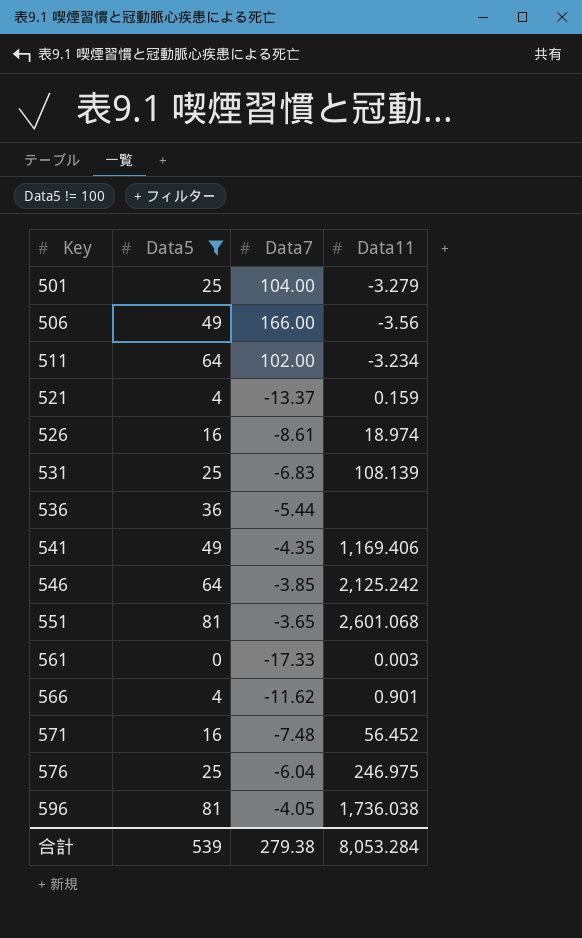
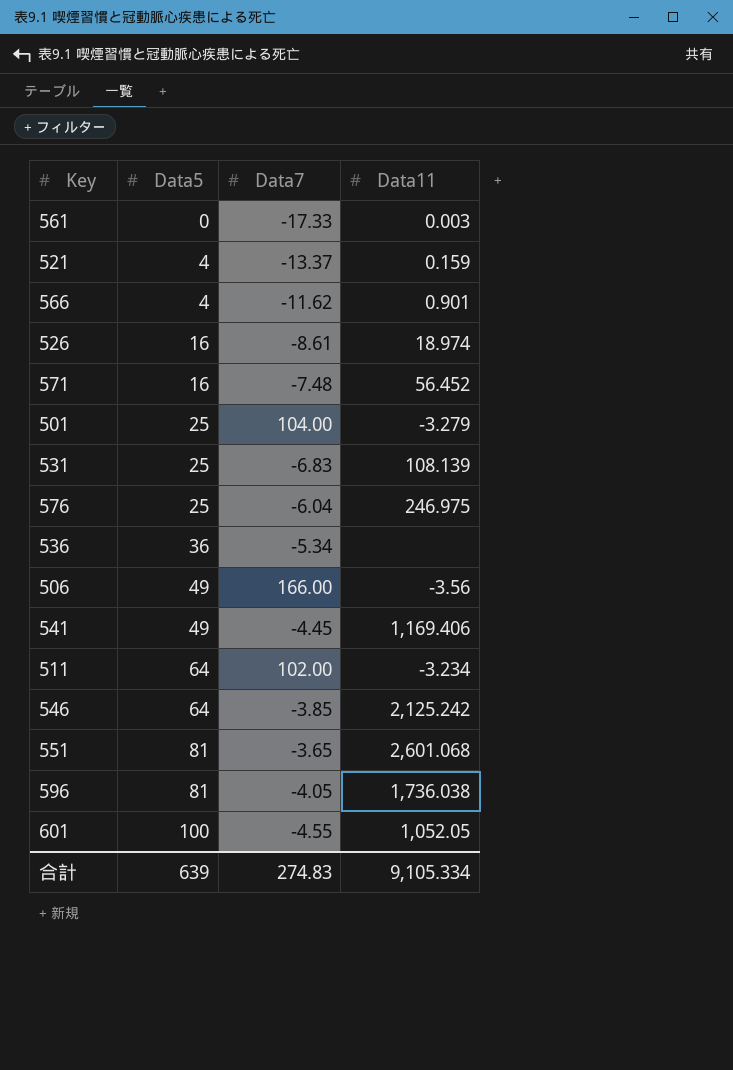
filter: Data5 != 100 -> none
row order: Key ascending -> Data5 ascending
536 | Data7: -5.44 -> -5.34
541 | Data7: -4.35 -> -4.45
合計 | Data5: 539 -> 639
合計 | Data7: 279.38 -> 274.83
合計 | Data11: 8,053.284 -> 9,105.334

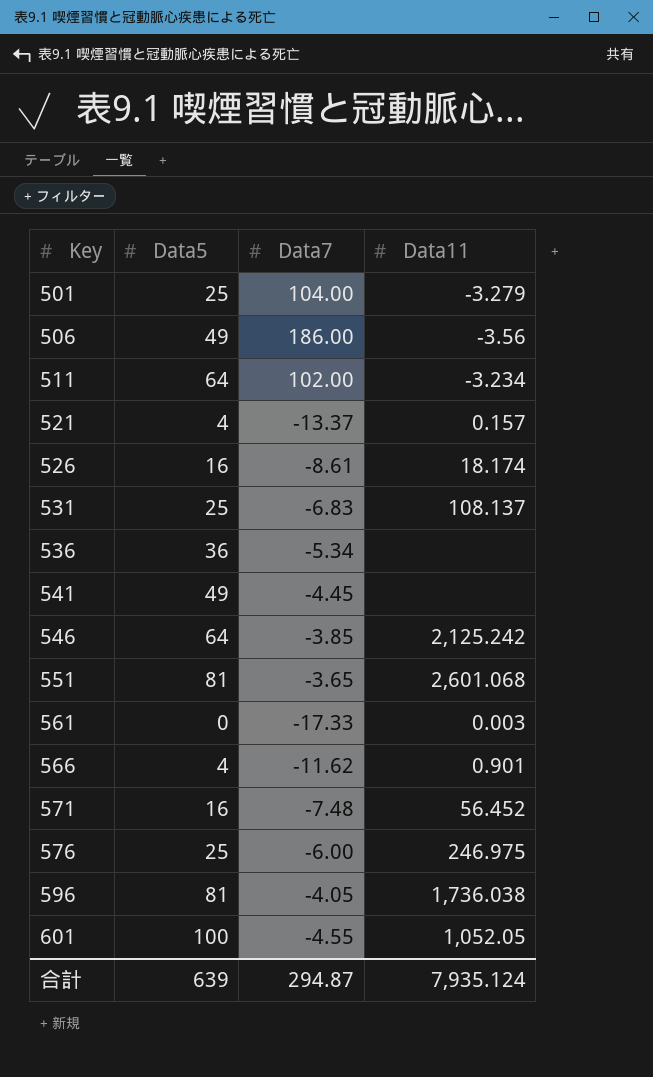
row order: Data5 ascending -> Key ascending
506 | Data7: 166.00 -> 186.00
521 | Data11: 0.159 -> 0.157
526 | Data11: 18.974 -> 18.174
531 | Data11: 108.139 -> 108.137
541 | Data11: 1,169.406 -> none
576 | Data7: -6.04 -> -6.00
合計 | Data7: 274.83 -> 294.87
合計 | Data11: 9,105.334 -> 7,935.124

